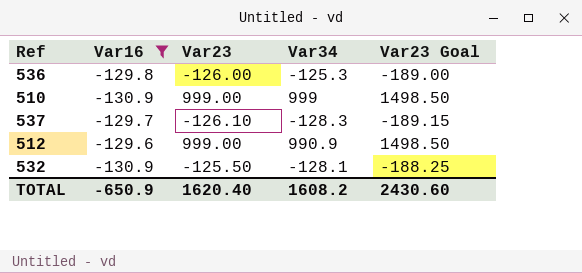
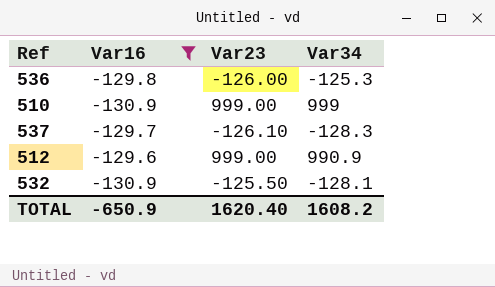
column Var23 Goal | formula: [Var23] * 1.5 -> none

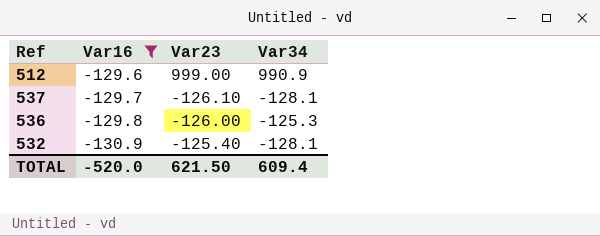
row order: none -> Var16 descending
row 510: -130.9 | 999.00 | 999 -> none
537 | Var34: -128.3 -> -128.1
532 | Var23: -125.50 -> -125.40
TOTAL | Var16: -650.9 -> -520.0
TOTAL | Var23: 1620.40 -> 621.50
TOTAL | Var34: 1608.2 -> 609.4

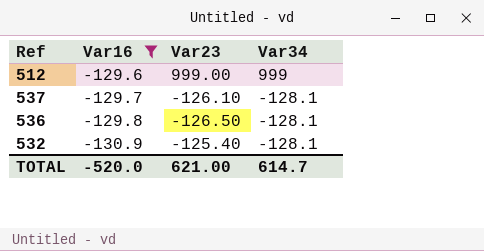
512 | Var34: 990.9 -> 999
536 | Var23: -126.00 -> -126.50
536 | Var34: -125.3 -> -128.1
TOTAL | Var23: 621.50 -> 621.00
TOTAL | Var34: 609.4 -> 614.7

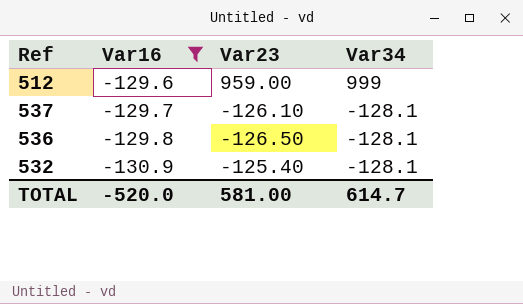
512 | Var23: 999.00 -> 959.00
TOTAL | Var23: 621.00 -> 581.00

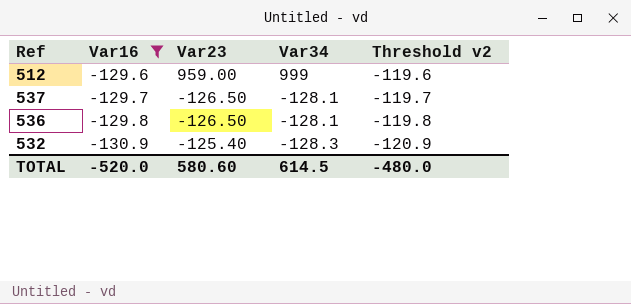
column Threshold v2 | formula: none -> [Var16] + 10
537 | Var23: -126.10 -> -126.50
532 | Var34: -128.1 -> -128.3
TOTAL | Var23: 581.00 -> 580.60
TOTAL | Var34: 614.7 -> 614.5

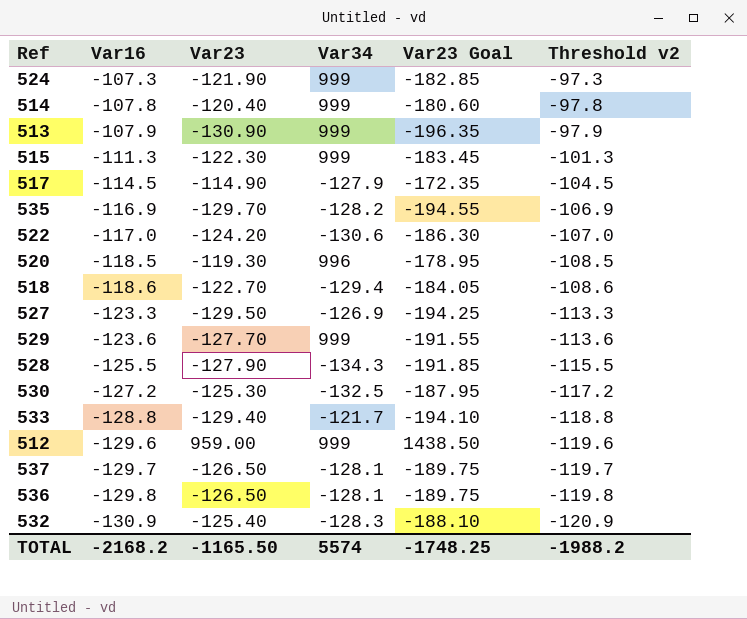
filter: Var16 <= -129.6 -> none
column Var23 Goal | formula: none -> [Var23] * 1.5
TOTAL | Var16: -520.0 -> -2168.2
TOTAL | Var23: 580.60 -> -1165.50
TOTAL | Var34: 614.5 -> 5574
TOTAL | Threshold v2: -480.0 -> -1988.2

